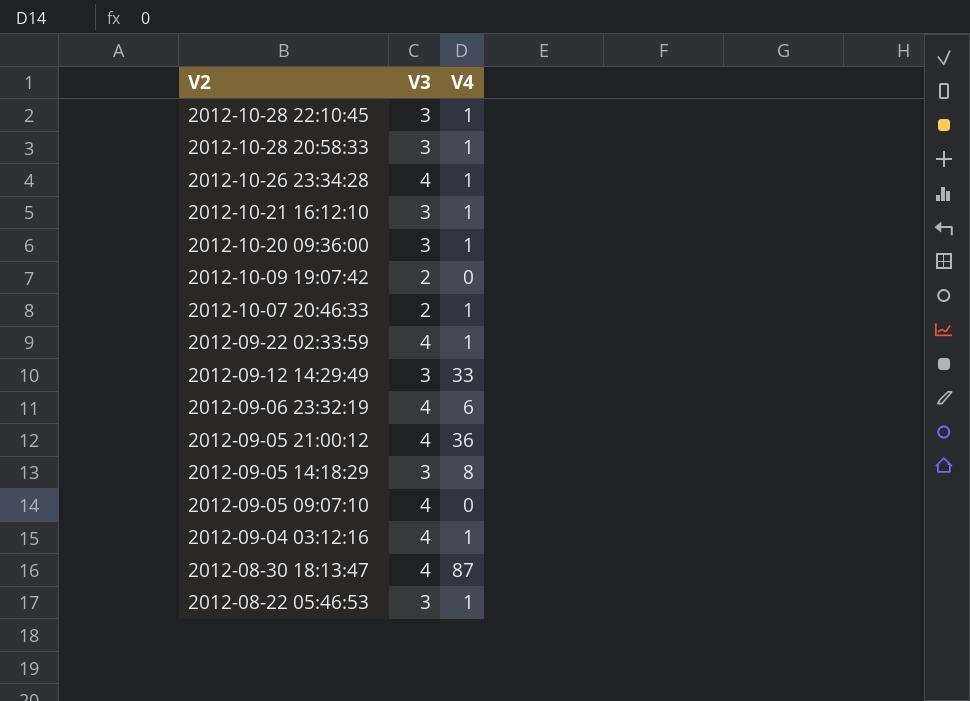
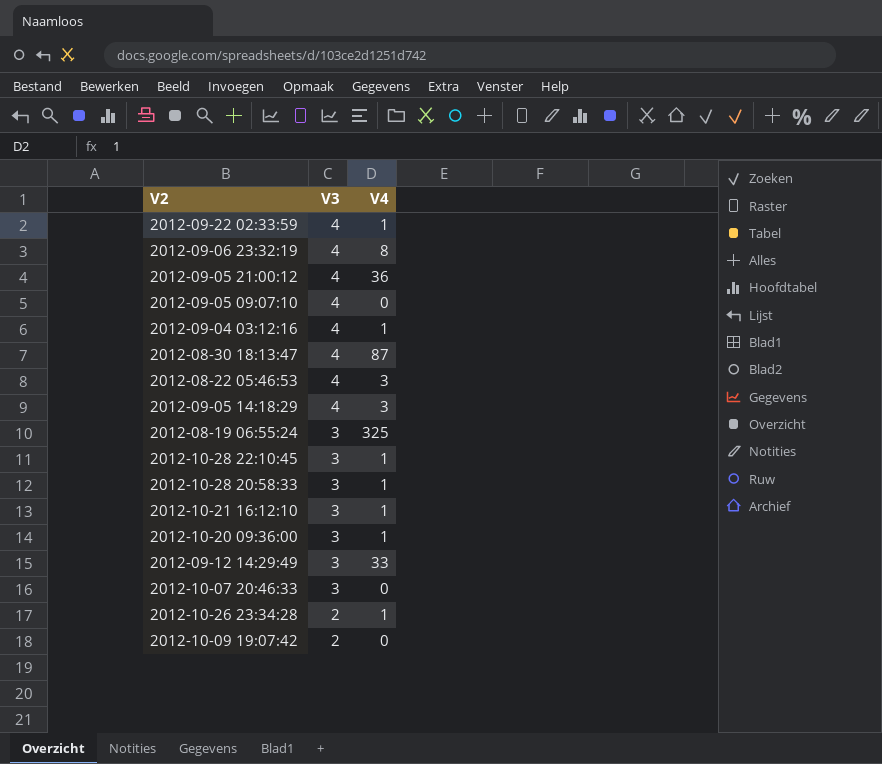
row order: V2 descending -> V3 descending
2012-09-06 23:32:19 | V4: 6 -> 8
2012-08-22 05:46:53 | V3: 3 -> 4
2012-08-22 05:46:53 | V4: 1 -> 3
2012-09-05 14:18:29 | V3: 3 -> 4
2012-09-05 14:18:29 | V4: 8 -> 3
row 2012-08-19 06:55:24: none -> 3 | 325
2012-10-07 20:46:33 | V3: 2 -> 3
2012-10-07 20:46:33 | V4: 1 -> 0
2012-10-26 23:34:28 | V3: 4 -> 2

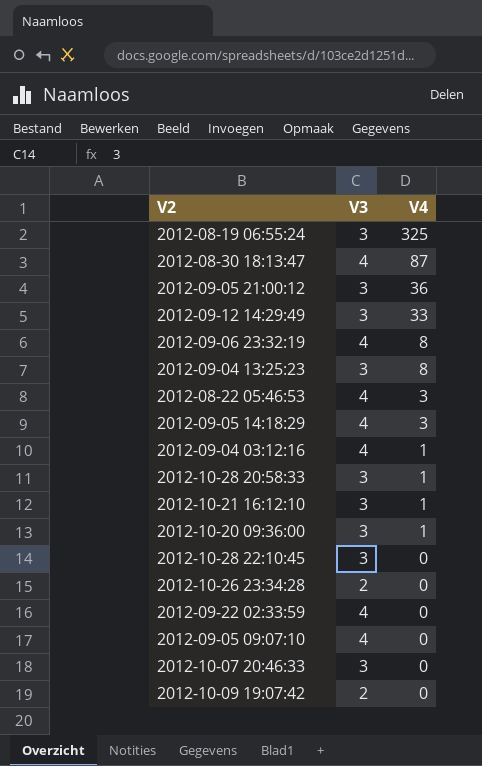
row order: V3 descending -> V4 descending
2012-09-05 21:00:12 | V3: 4 -> 3
row 2012-09-04 13:25:23: none -> 3 | 8
2012-10-28 22:10:45 | V4: 1 -> 0
2012-10-26 23:34:28 | V4: 1 -> 0
2012-09-22 02:33:59 | V4: 1 -> 0

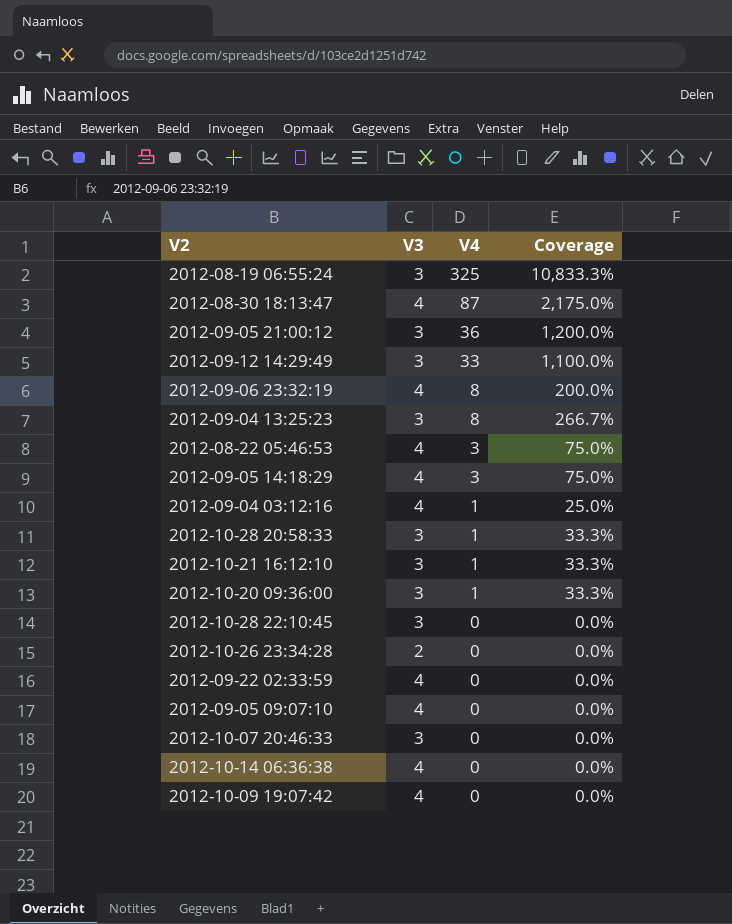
column Coverage | formula: none -> [V4] / [V3]
row 2012-10-14 06:36:38: none -> 4 | 0 | 0.0%
2012-10-09 19:07:42 | V3: 2 -> 4

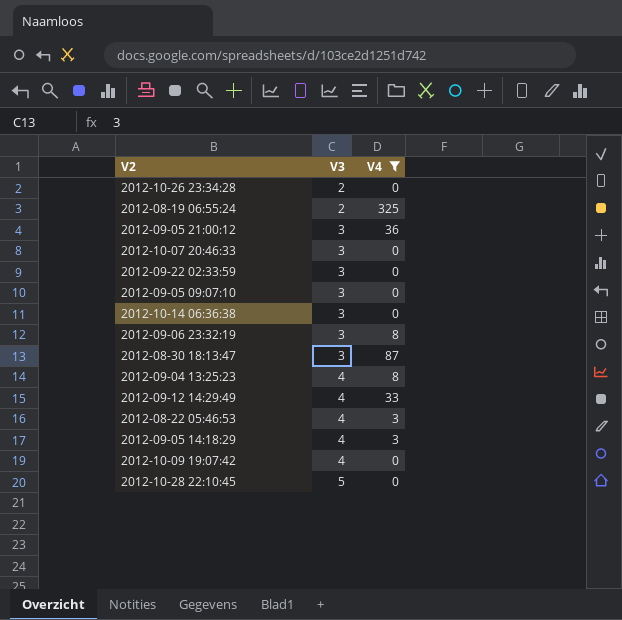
filter: none -> V4 != 1
row order: V4 descending -> V3 ascending
column Coverage | formula: [V4] / [V3] -> none
2012-08-19 06:55:24 | V3: 3 -> 2
2012-09-22 02:33:59 | V3: 4 -> 3
2012-09-05 09:07:10 | V3: 4 -> 3
2012-10-14 06:36:38 | V3: 4 -> 3
2012-09-06 23:32:19 | V3: 4 -> 3
2012-08-30 18:13:47 | V3: 4 -> 3
2012-09-04 13:25:23 | V3: 3 -> 4
2012-09-12 14:29:49 | V3: 3 -> 4
2012-10-28 22:10:45 | V3: 3 -> 5

